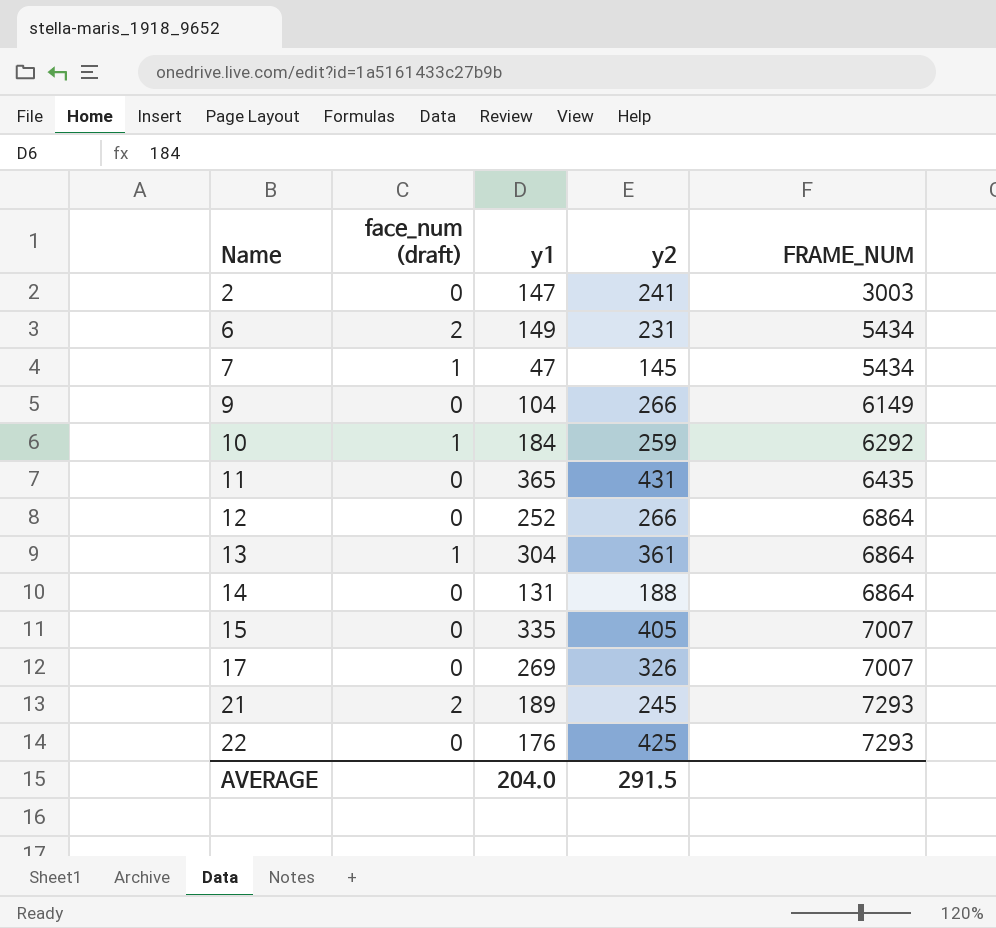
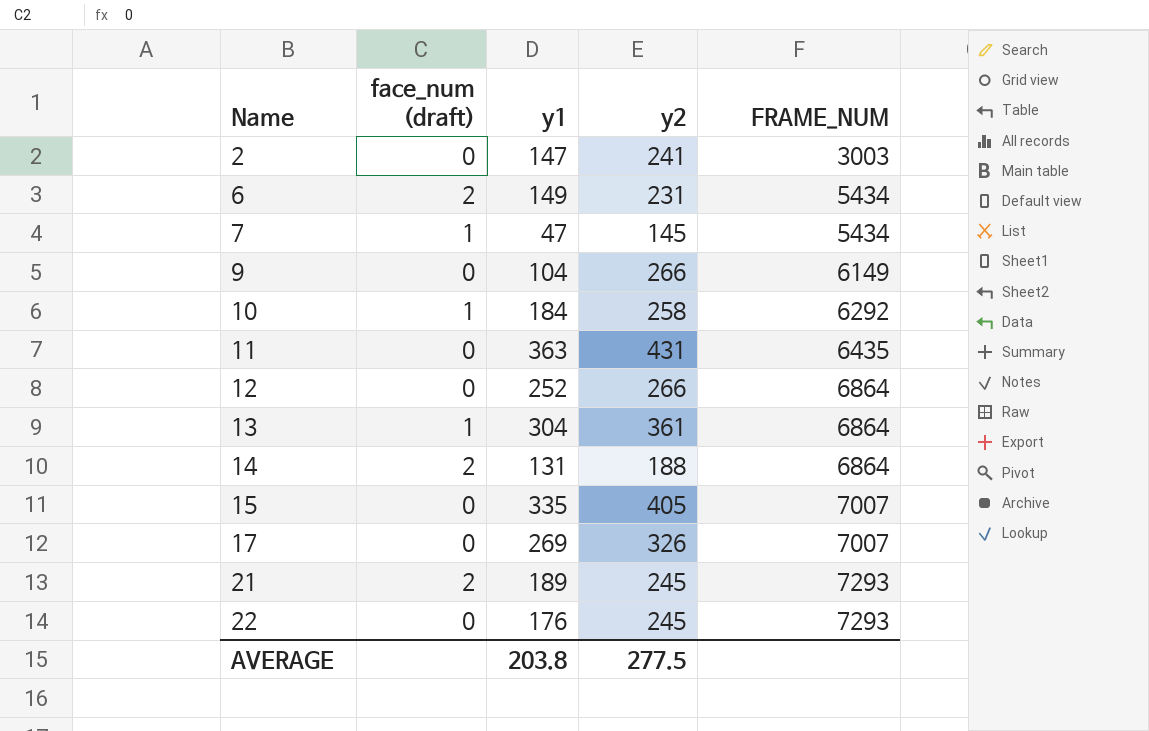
10 | y2: 259 -> 258
11 | y1: 365 -> 363
14 | face_num (draft): 0 -> 2
22 | y2: 425 -> 245
AVERAGE | y1: 204.0 -> 203.8
AVERAGE | y2: 291.5 -> 277.5

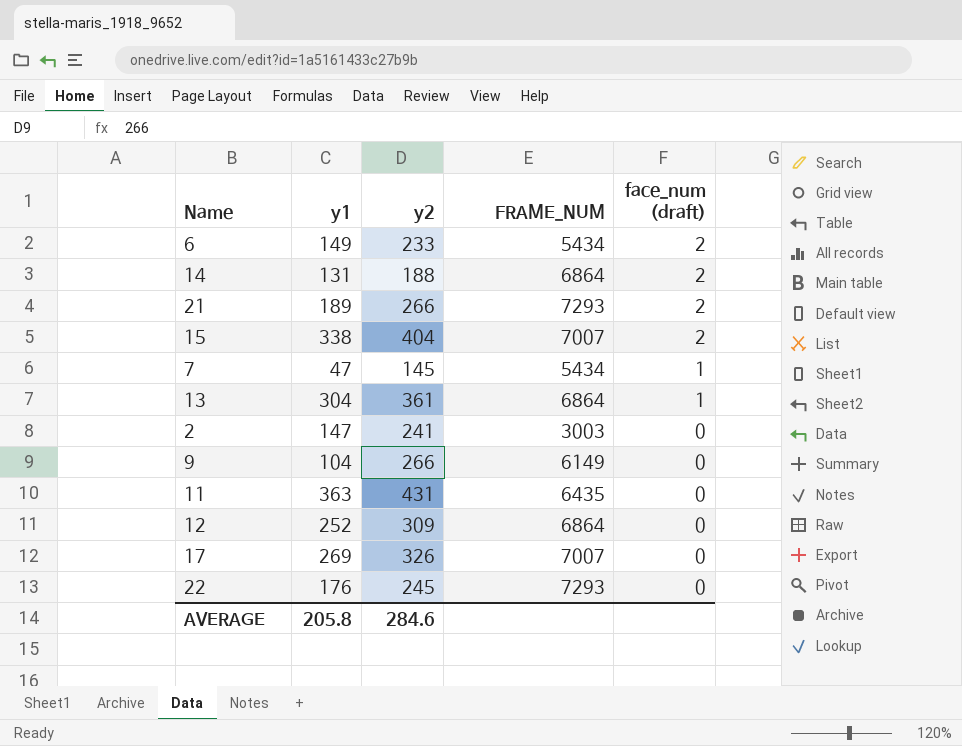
row order: Name ascending -> face_num (draft) descending
column face_num (draft) | position: 2 -> 5
row 10: 1 | 184 | 258 | 6292 -> none
6 | y2: 231 -> 233
21 | y2: 245 -> 266
15 | y1: 335 -> 338
15 | y2: 405 -> 404
15 | face_num (draft): 0 -> 2
12 | y2: 266 -> 309
AVERAGE | y1: 203.8 -> 205.8
AVERAGE | y2: 277.5 -> 284.6

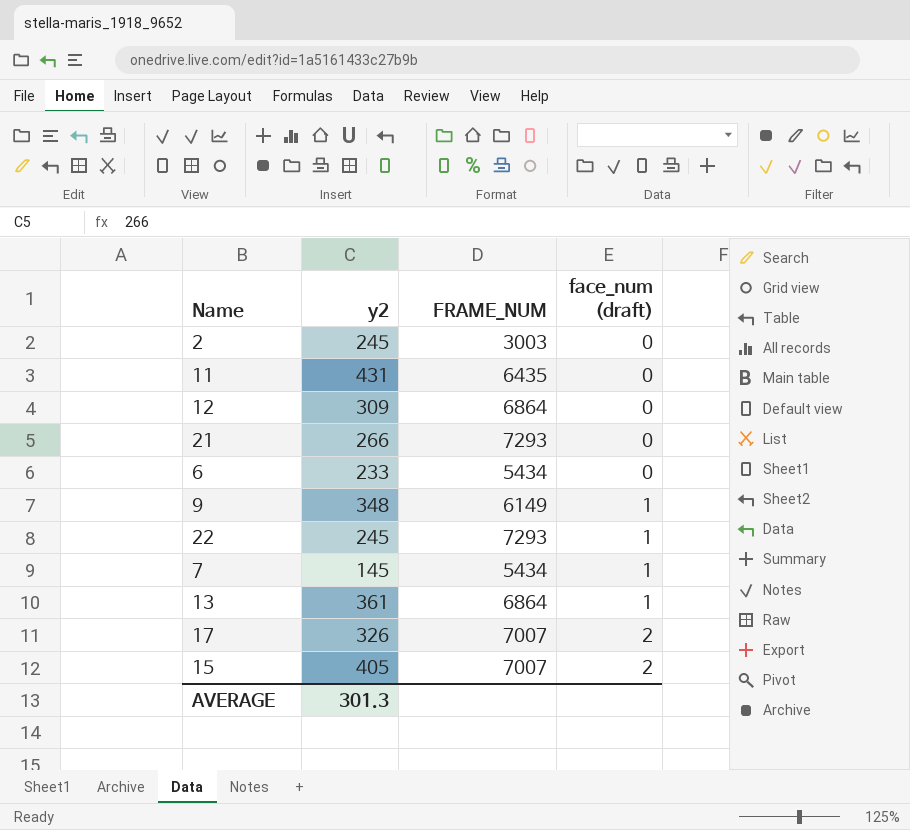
row order: face_num (draft) descending -> face_num (draft) ascending
column y1 | position: 2 -> none
row 14: 131 | 188 | 6864 | 2 -> none
2 | y2: 241 -> 245
21 | face_num (draft): 2 -> 0
6 | face_num (draft): 2 -> 0
9 | y2: 266 -> 348
9 | face_num (draft): 0 -> 1
22 | face_num (draft): 0 -> 1
17 | face_num (draft): 0 -> 2
15 | y2: 404 -> 405
AVERAGE | y2: 284.6 -> 301.3

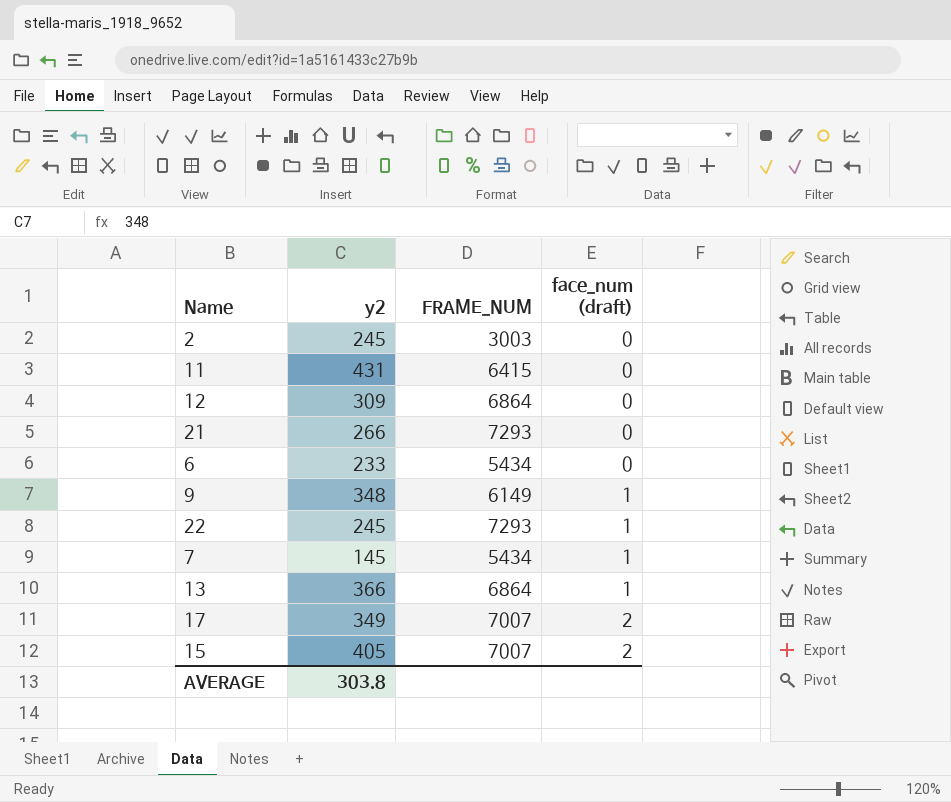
11 | FRAME_NUM: 6435 -> 6415
13 | y2: 361 -> 366
17 | y2: 326 -> 349
AVERAGE | y2: 301.3 -> 303.8

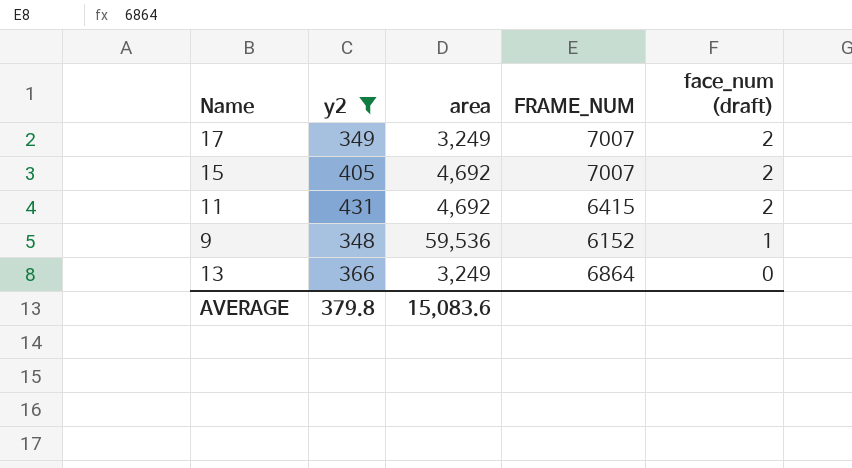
filter: none -> y2 >= 348
row order: face_num (draft) ascending -> face_num (draft) descending
column area | position: none -> 3
11 | face_num (draft): 0 -> 2
9 | FRAME_NUM: 6149 -> 6152
13 | face_num (draft): 1 -> 0
AVERAGE | y2: 303.8 -> 379.8

